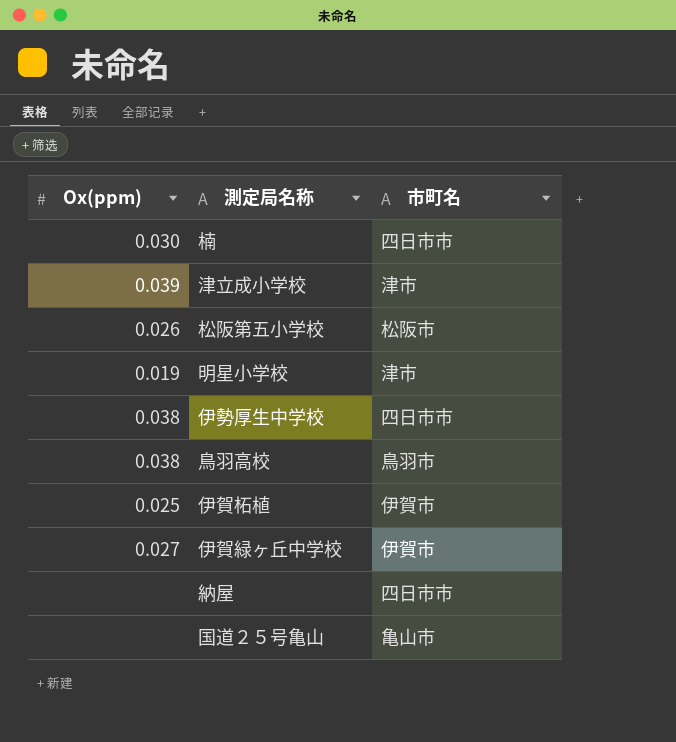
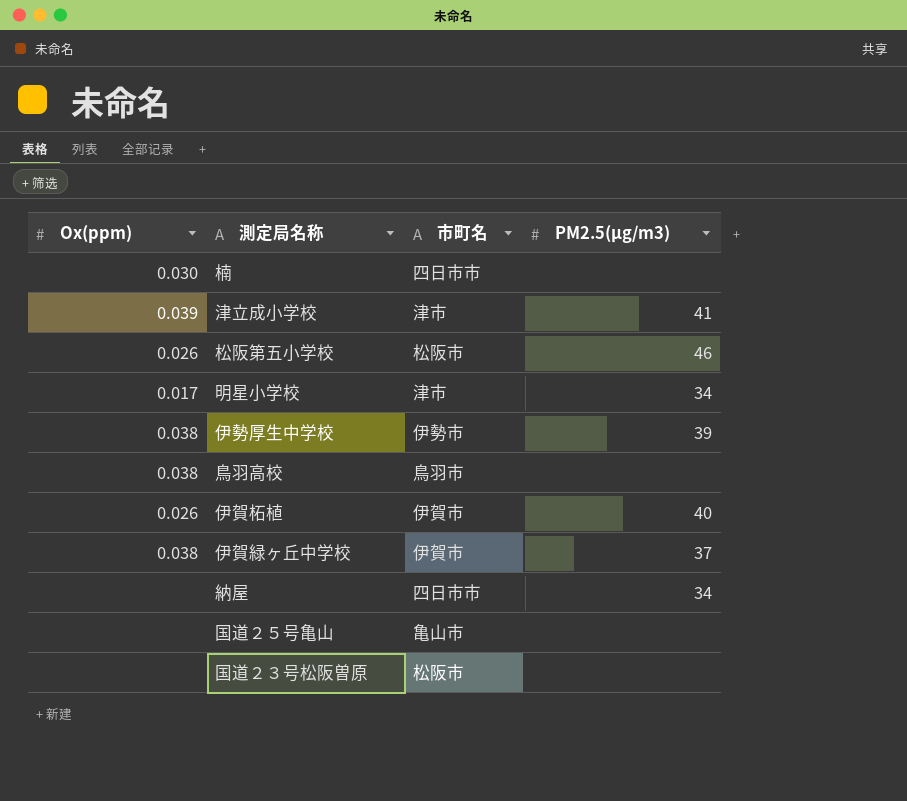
column PM2.5(μg/m3) | position: none -> 4
明星小学校 | Ox(ppm): 0.019 -> 0.017
伊勢厚生中学校 | 市町名: 四日市市 -> 伊勢市
伊賀柘植 | Ox(ppm): 0.025 -> 0.026
伊賀緑ヶ丘中学校 | Ox(ppm): 0.027 -> 0.038
row 国道２３号松阪曽原: none -> none | 松阪市 | none

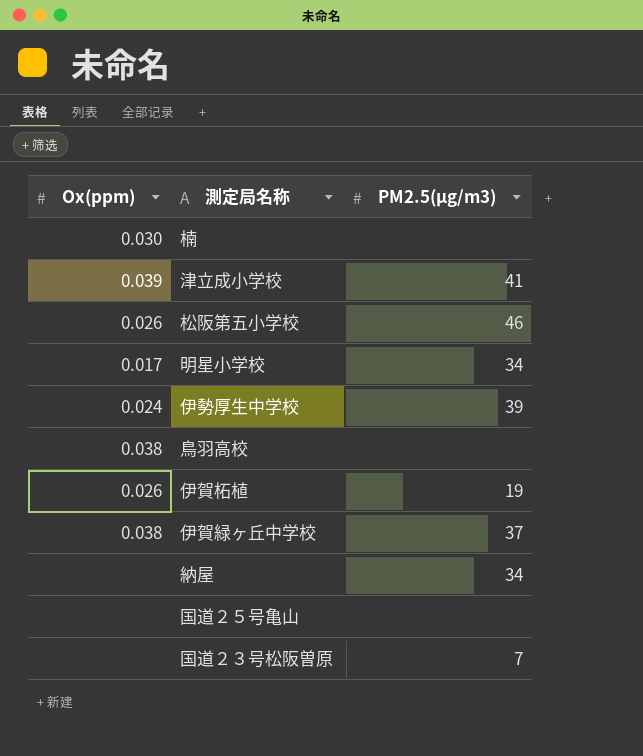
column 市町名 | position: 3 -> none
伊勢厚生中学校 | Ox(ppm): 0.038 -> 0.024
伊賀柘植 | PM2.5(μg/m3): 40 -> 19
国道２３号松阪曽原 | PM2.5(μg/m3): none -> 7

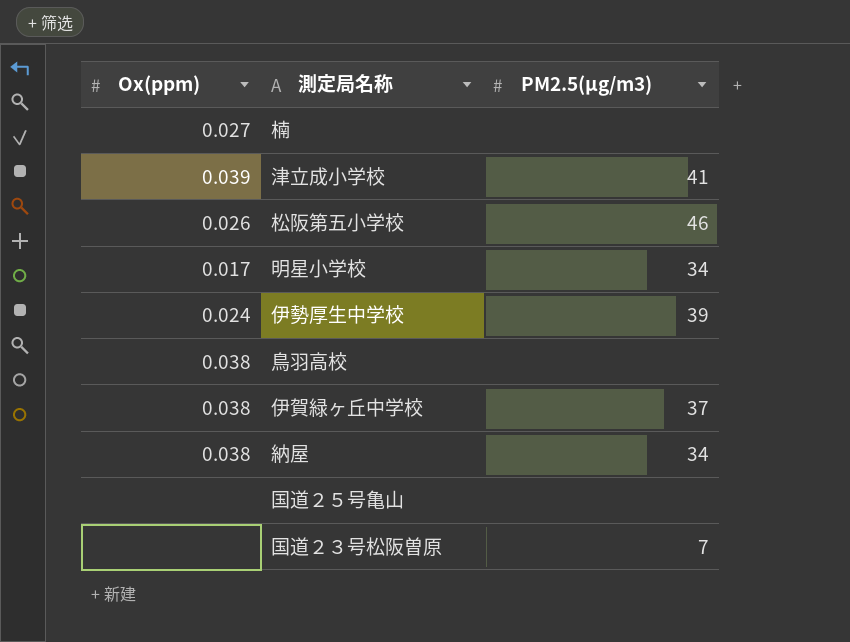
row 伊賀柘植: 0.026 | 19 -> none
楠 | Ox(ppm): 0.030 -> 0.027
納屋 | Ox(ppm): none -> 0.038

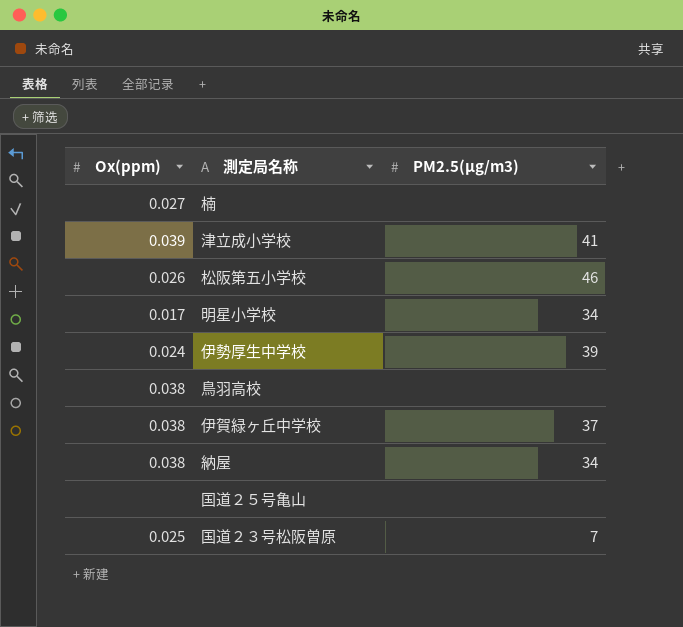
国道２３号松阪曽原 | Ox(ppm): none -> 0.025

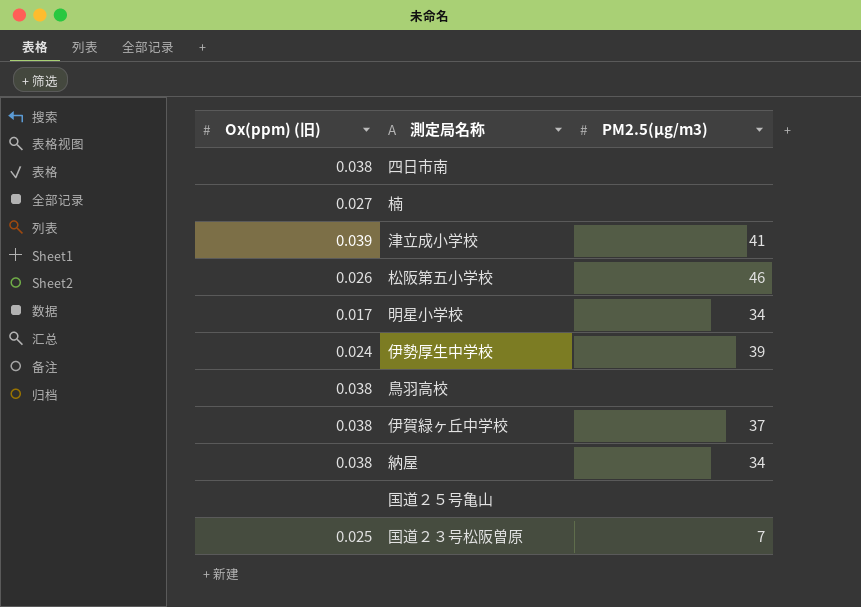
column name: Ox(ppm) -> Ox(ppm) (旧)
row 四日市南: none -> 0.038 | none

